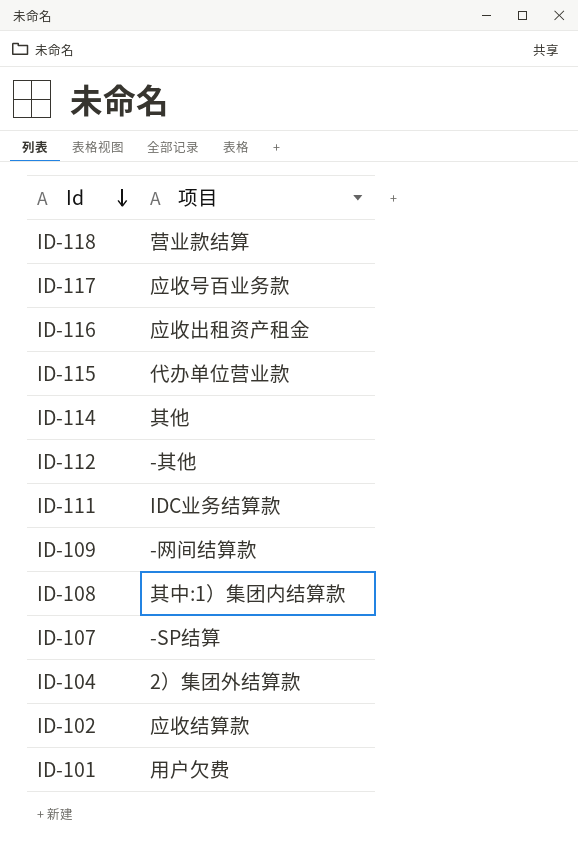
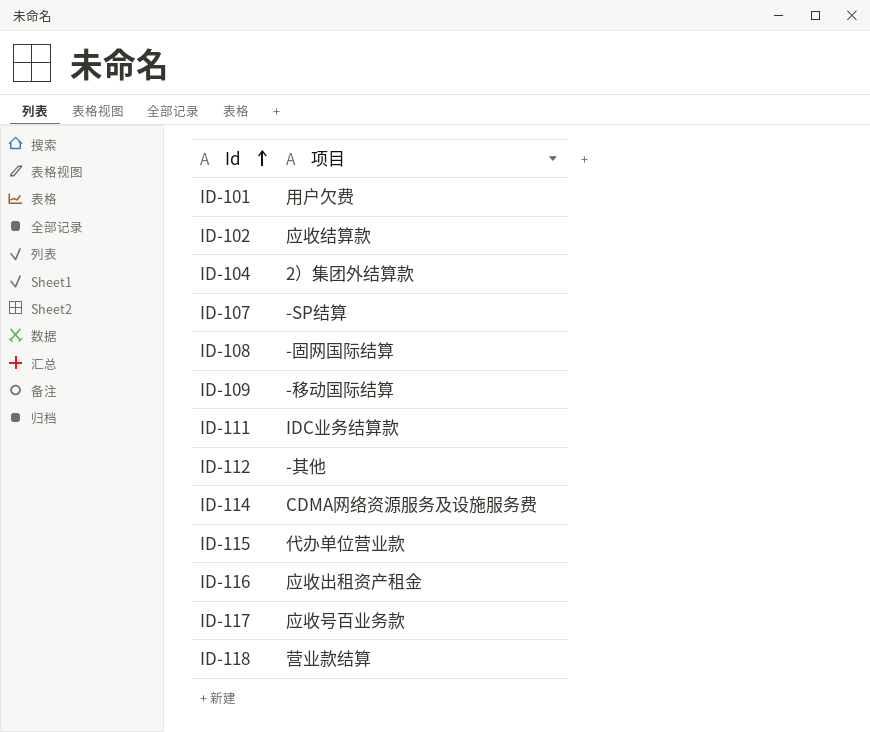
row order: Id descending -> Id ascending
ID-108 | 项目: 其中:1）集团内结算款 -> -固网国际结算
ID-109 | 项目: -网间结算款 -> -移动国际结算
ID-114 | 项目: 其他 -> CDMA网络资源服务及设施服务费

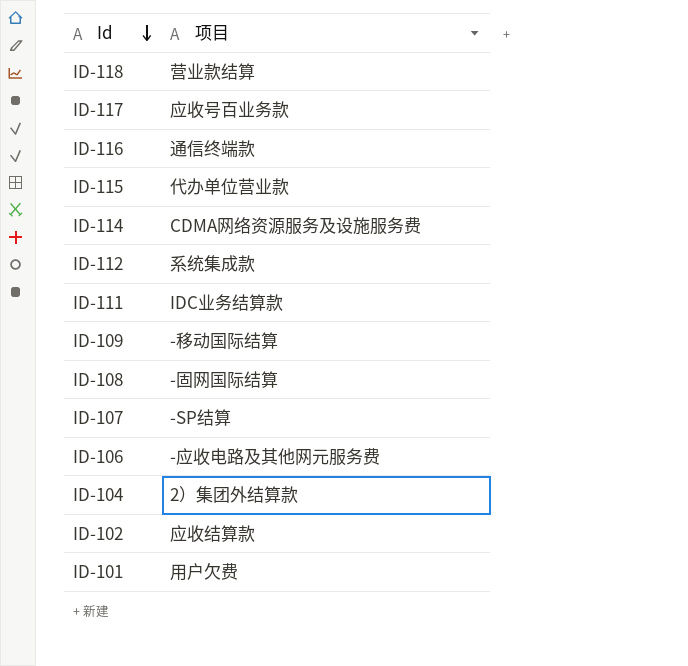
row order: Id ascending -> Id descending
ID-116 | 项目: 应收出租资产租金 -> 通信终端款
ID-112 | 项目: -其他 -> 系统集成款
row ID-106: none -> -应收电路及其他网元服务费

